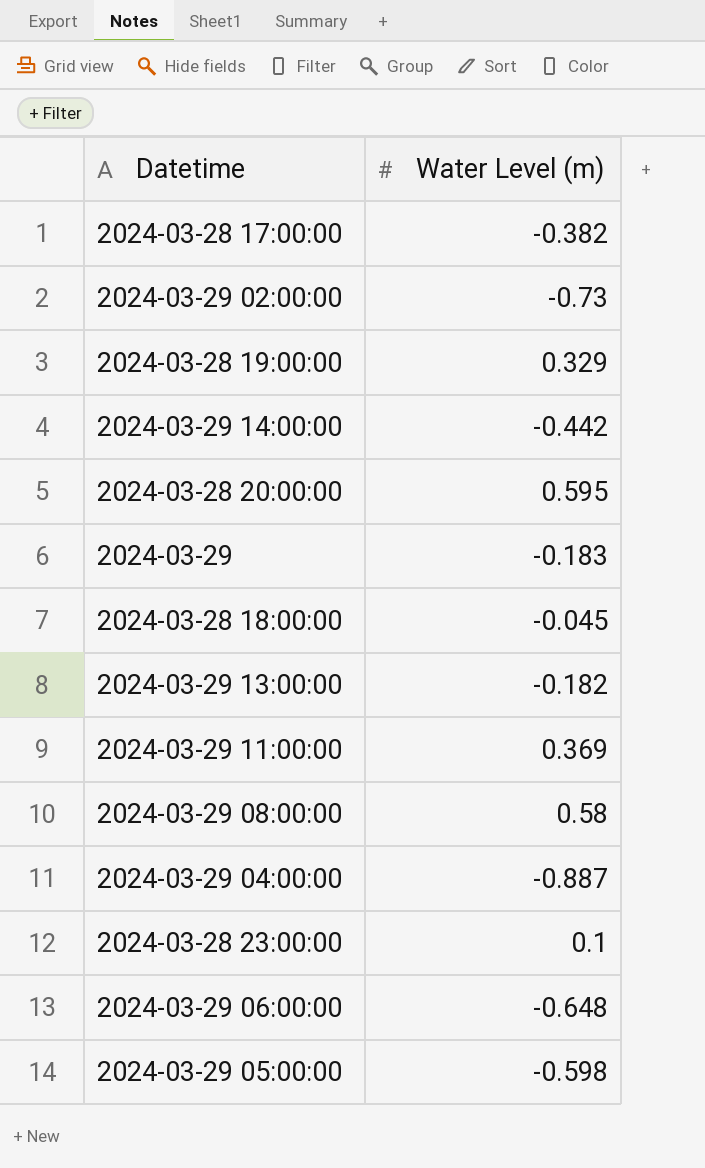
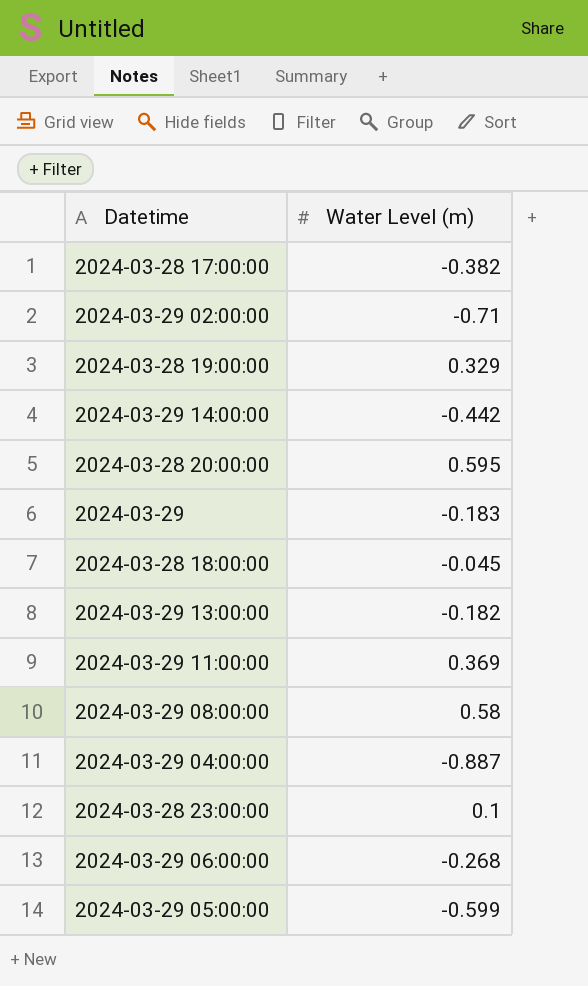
2024-03-29 02:00:00 | Water Level (m): -0.73 -> -0.71
2024-03-29 06:00:00 | Water Level (m): -0.648 -> -0.268
2024-03-29 05:00:00 | Water Level (m): -0.598 -> -0.599

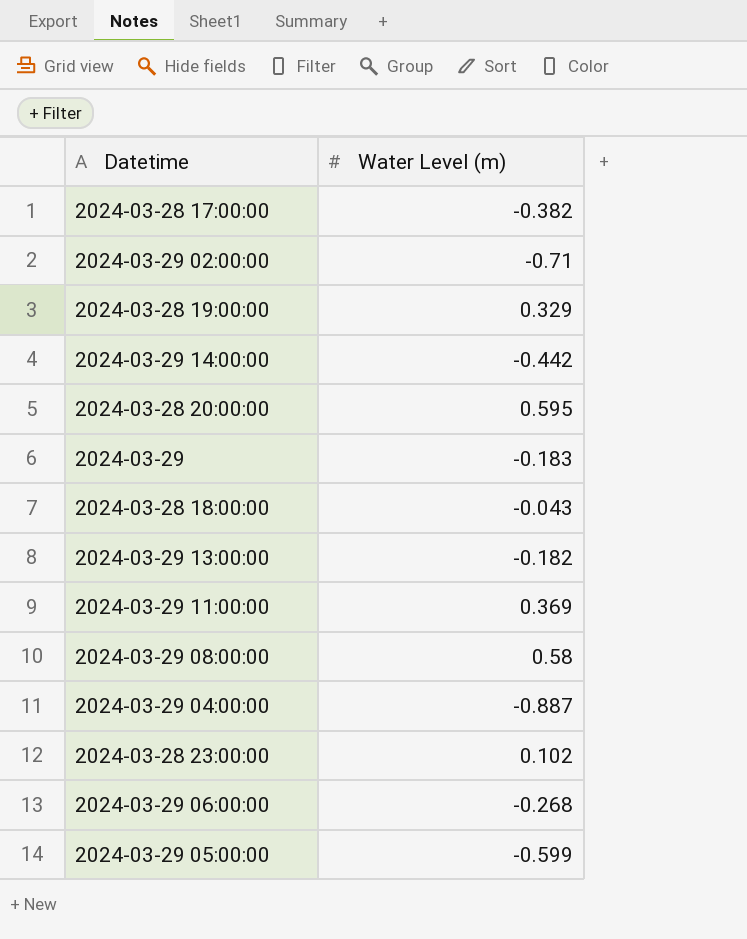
2024-03-28 18:00:00 | Water Level (m): -0.045 -> -0.043
2024-03-28 23:00:00 | Water Level (m): 0.1 -> 0.102

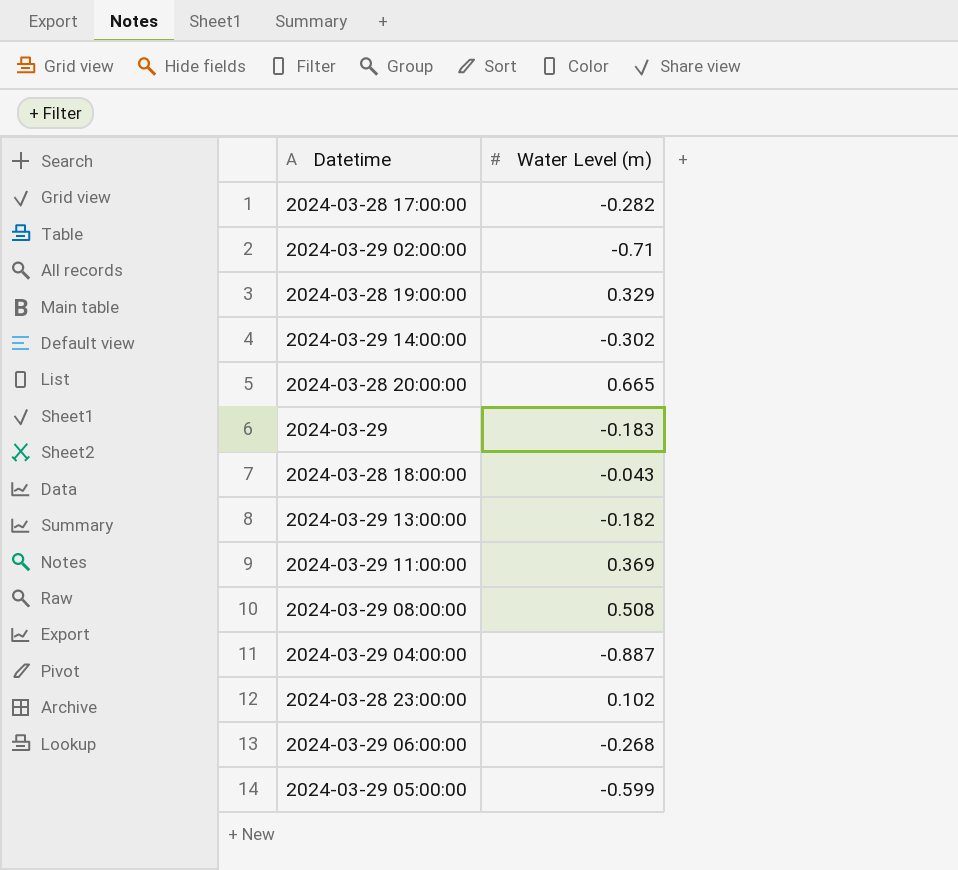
2024-03-28 17:00:00 | Water Level (m): -0.382 -> -0.282
2024-03-29 14:00:00 | Water Level (m): -0.442 -> -0.302
2024-03-28 20:00:00 | Water Level (m): 0.595 -> 0.665
2024-03-29 08:00:00 | Water Level (m): 0.58 -> 0.508

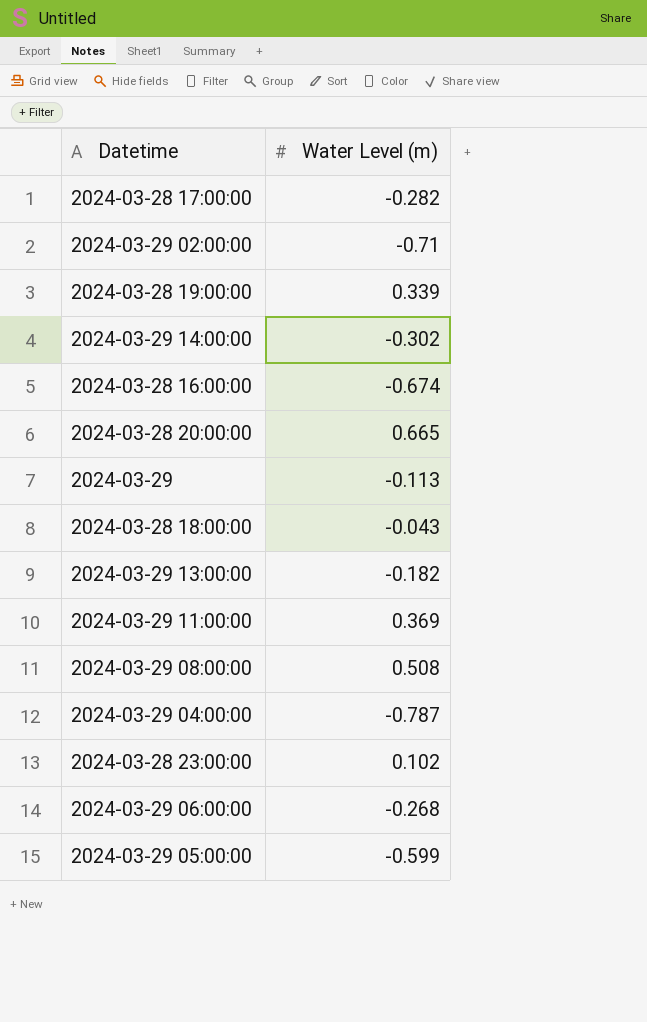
2024-03-28 19:00:00 | Water Level (m): 0.329 -> 0.339
row 2024-03-28 16:00:00: none -> -0.674
2024-03-29 | Water Level (m): -0.183 -> -0.113
2024-03-29 04:00:00 | Water Level (m): -0.887 -> -0.787

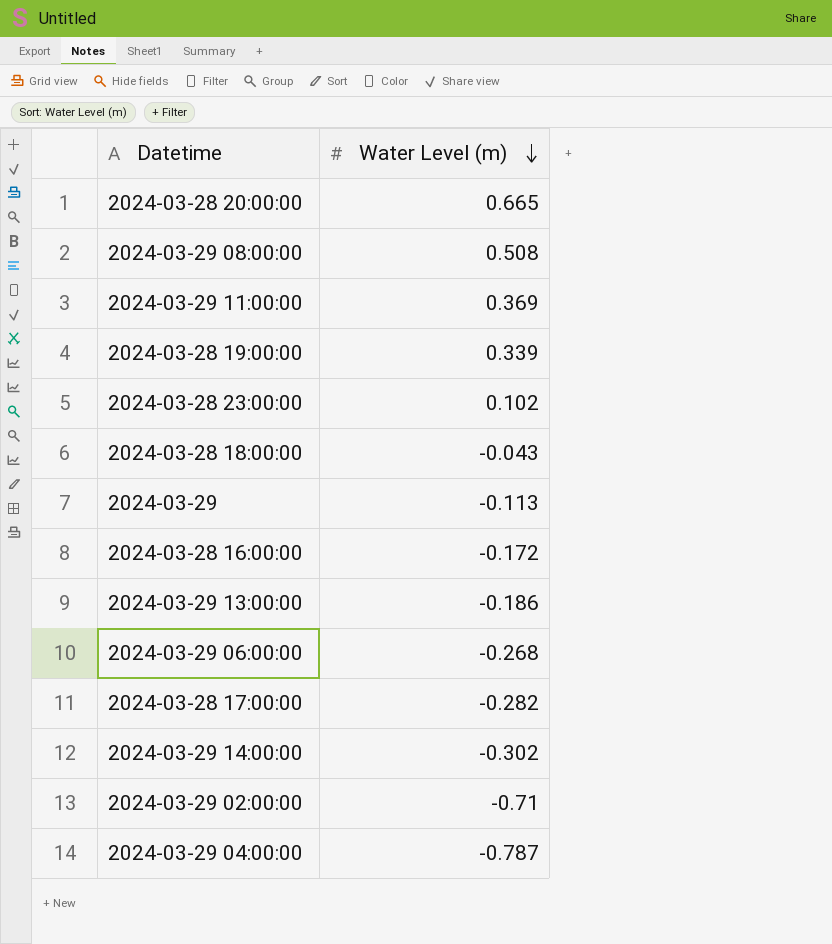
row order: none -> Water Level (m) descending
row 2024-03-29 05:00:00: -0.599 -> none
2024-03-28 16:00:00 | Water Level (m): -0.674 -> -0.172
2024-03-29 13:00:00 | Water Level (m): -0.182 -> -0.186

